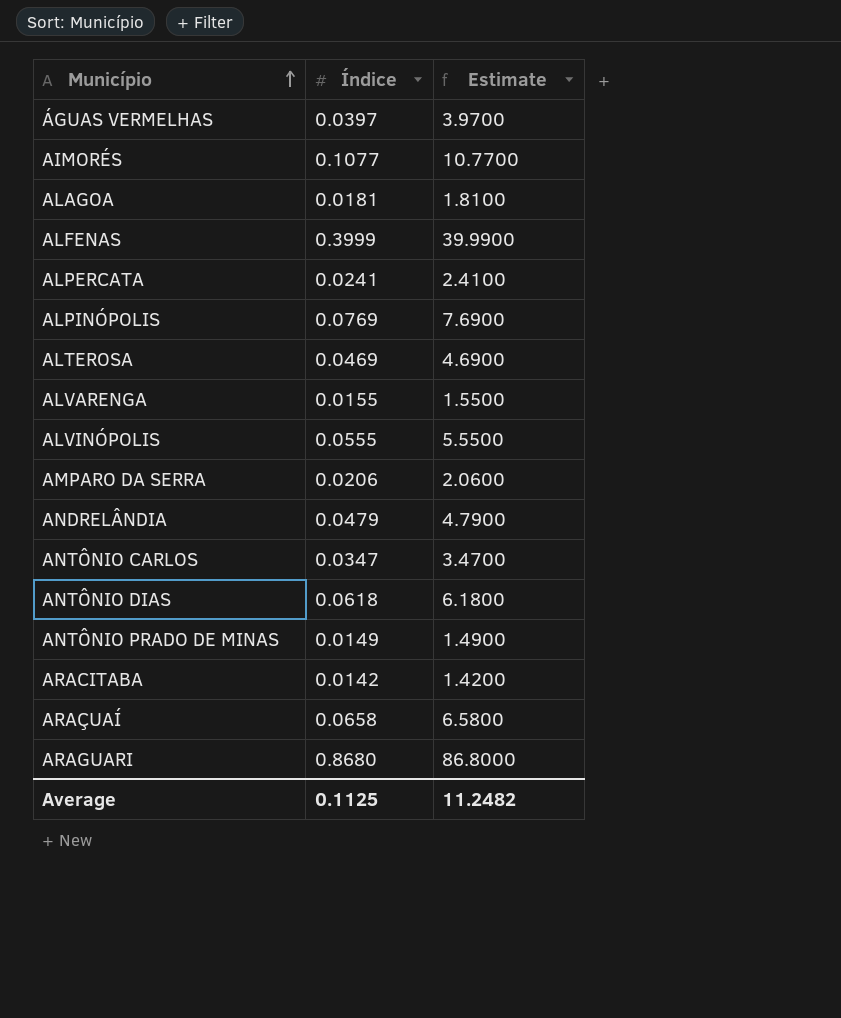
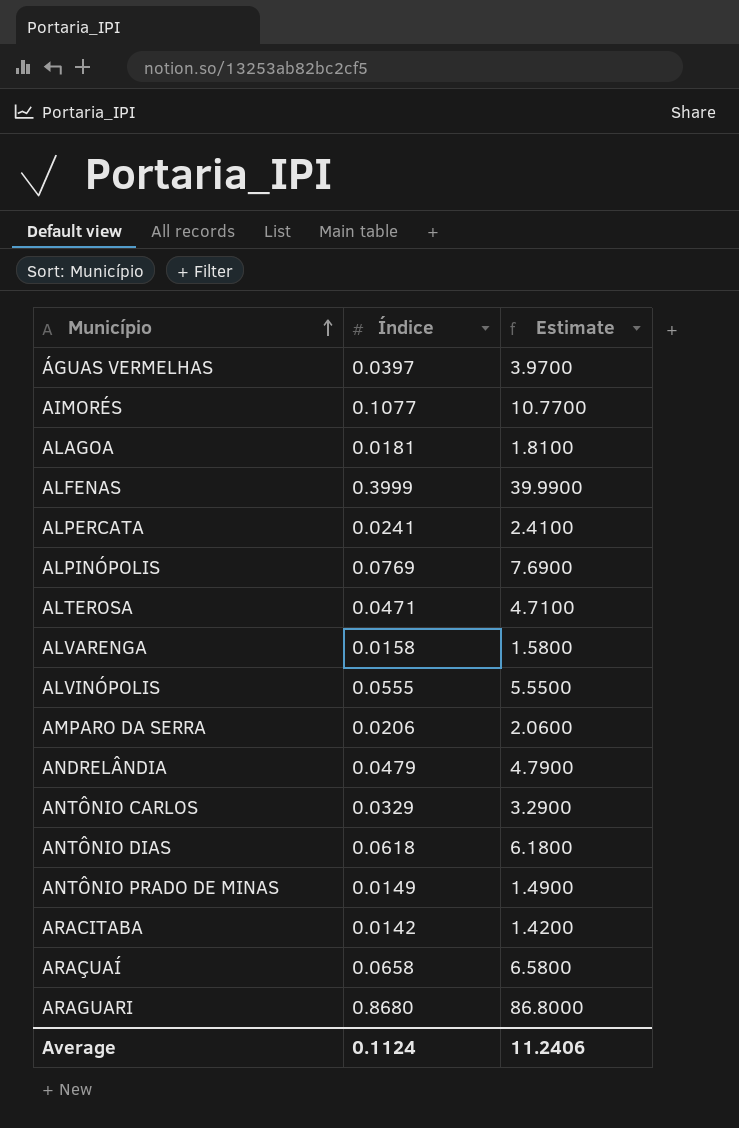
ALTEROSA | Índice: 0.0469 -> 0.0471
ALTEROSA | Estimate: 4.6900 -> 4.7100
ALVARENGA | Índice: 0.0155 -> 0.0158
ALVARENGA | Estimate: 1.5500 -> 1.5800
ANTÔNIO CARLOS | Índice: 0.0347 -> 0.0329
ANTÔNIO CARLOS | Estimate: 3.4700 -> 3.2900
Average | Índice: 0.1125 -> 0.1124
Average | Estimate: 11.2482 -> 11.2406

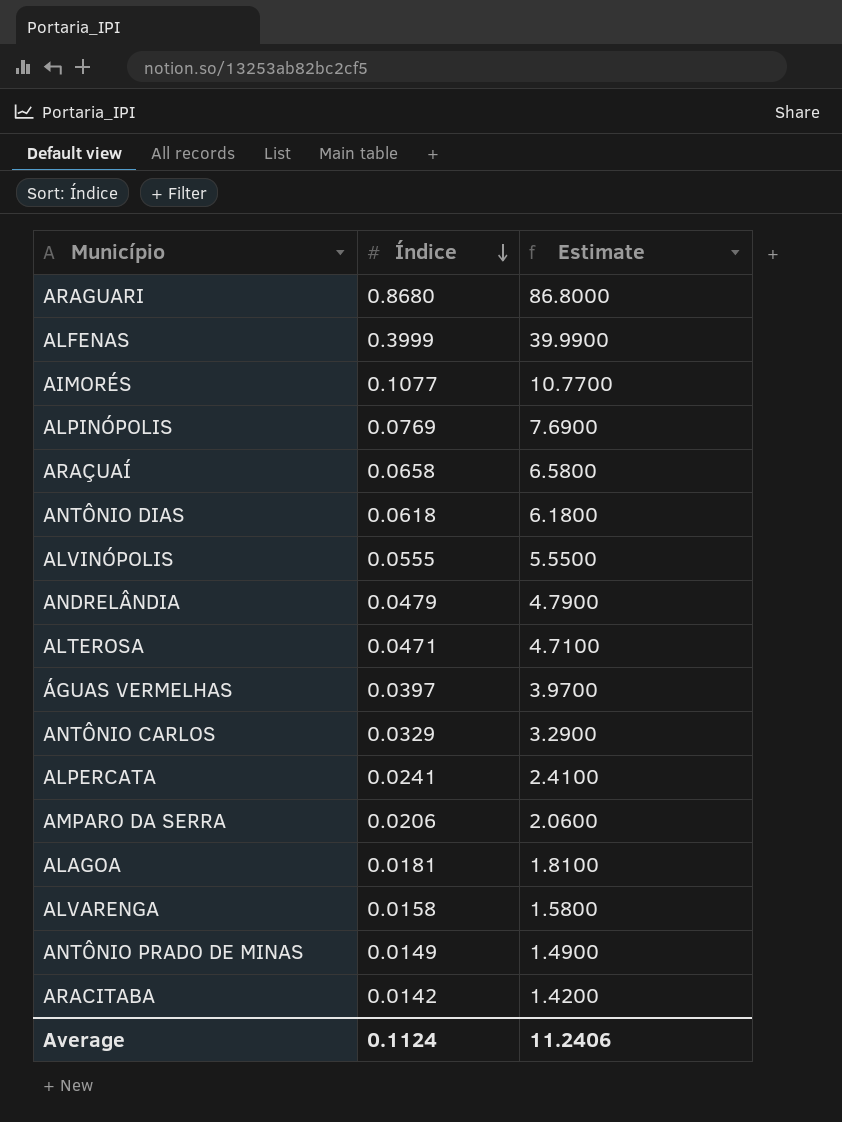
row order: Município ascending -> Índice descending

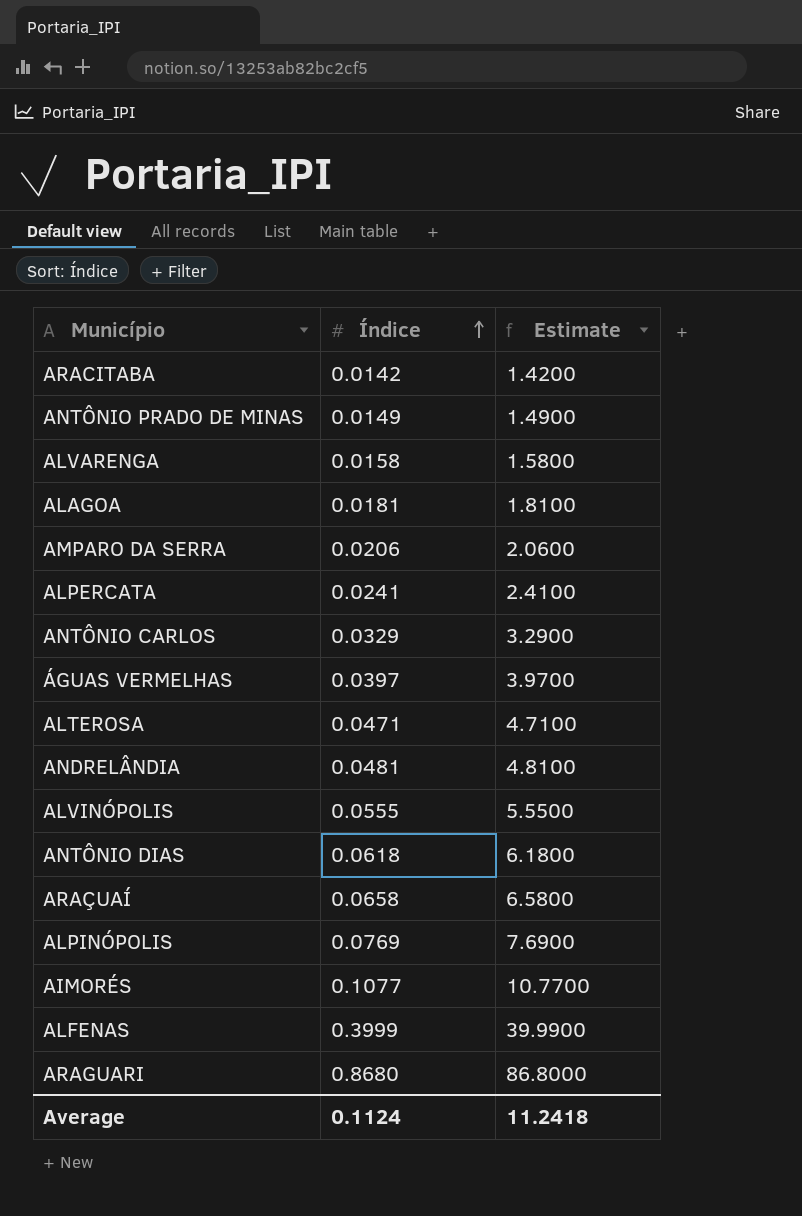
row order: Índice descending -> Índice ascending
ANDRELÂNDIA | Índice: 0.0479 -> 0.0481
ANDRELÂNDIA | Estimate: 4.7900 -> 4.8100
Average | Estimate: 11.2406 -> 11.2418

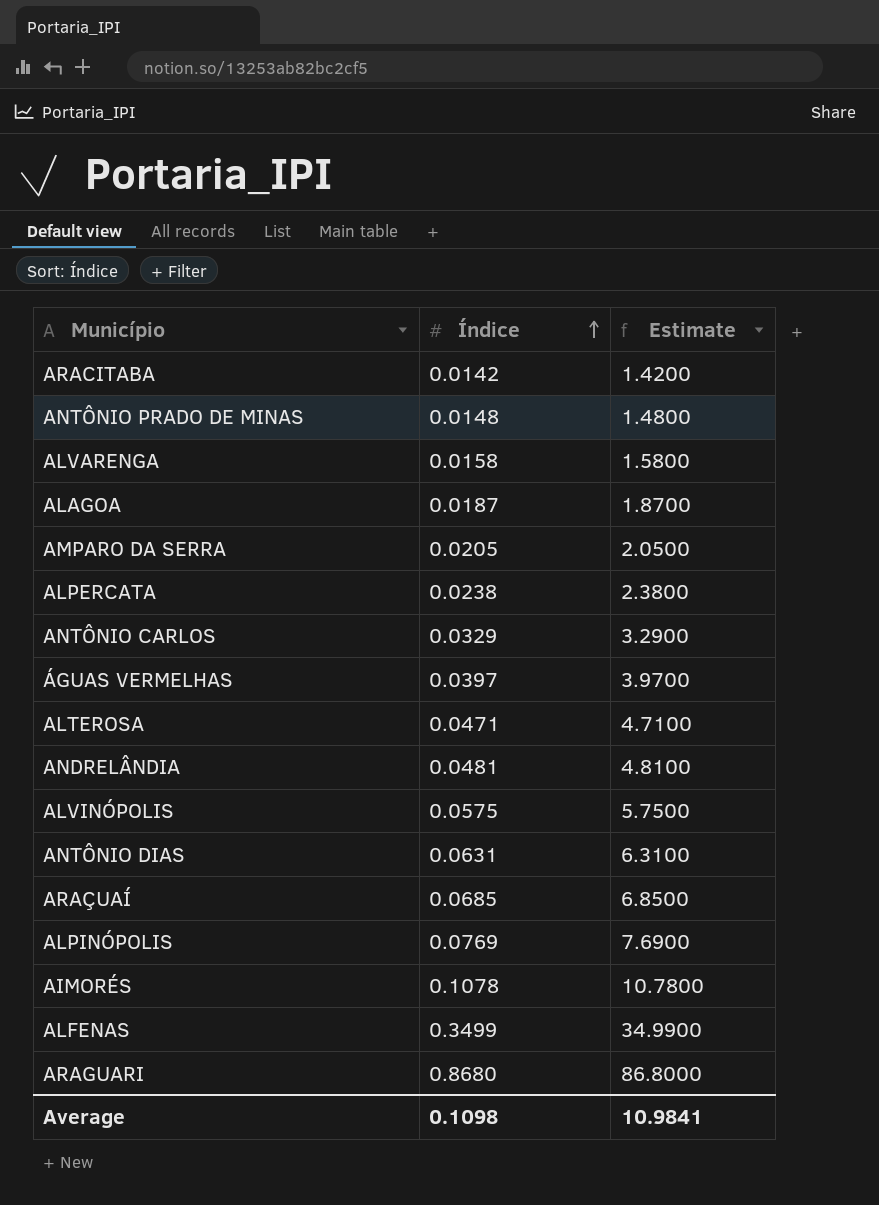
ANTÔNIO PRADO DE MINAS | Índice: 0.0149 -> 0.0148
ANTÔNIO PRADO DE MINAS | Estimate: 1.4900 -> 1.4800
ALAGOA | Índice: 0.0181 -> 0.0187
ALAGOA | Estimate: 1.8100 -> 1.8700
AMPARO DA SERRA | Índice: 0.0206 -> 0.0205
AMPARO DA SERRA | Estimate: 2.0600 -> 2.0500
ALPERCATA | Índice: 0.0241 -> 0.0238
ALPERCATA | Estimate: 2.4100 -> 2.3800
ALVINÓPOLIS | Índice: 0.0555 -> 0.0575
ALVINÓPOLIS | Estimate: 5.5500 -> 5.7500
ANTÔNIO DIAS | Índice: 0.0618 -> 0.0631
ANTÔNIO DIAS | Estimate: 6.1800 -> 6.3100
ARAÇUAÍ | Índice: 0.0658 -> 0.0685
ARAÇUAÍ | Estimate: 6.5800 -> 6.8500
AIMORÉS | Índice: 0.1077 -> 0.1078
AIMORÉS | Estimate: 10.7700 -> 10.7800
ALFENAS | Índice: 0.3999 -> 0.3499
ALFENAS | Estimate: 39.9900 -> 34.9900
Average | Índice: 0.1124 -> 0.1098
Average | Estimate: 11.2418 -> 10.9841

